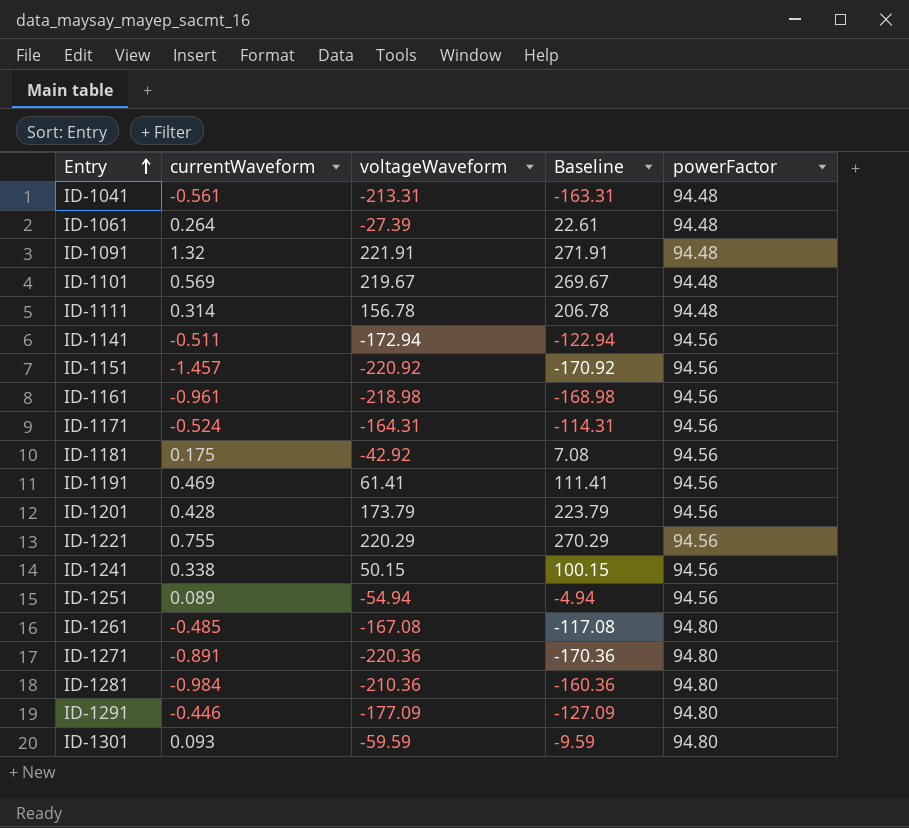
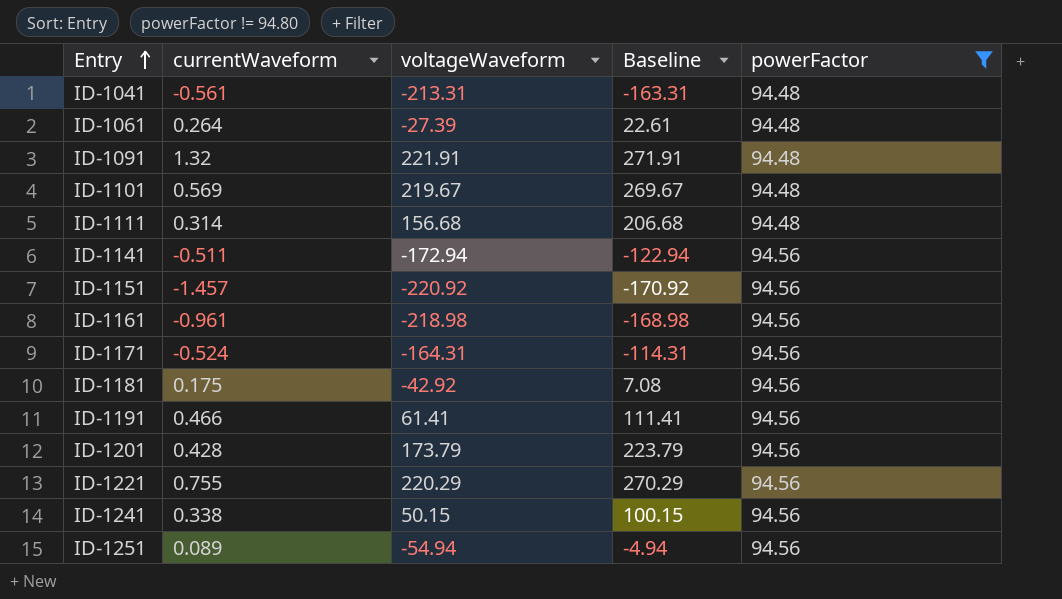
filter: none -> powerFactor != 94.80
ID-1111 | voltageWaveform: 156.78 -> 156.68
ID-1111 | Baseline: 206.78 -> 206.68
ID-1191 | currentWaveform: 0.469 -> 0.466

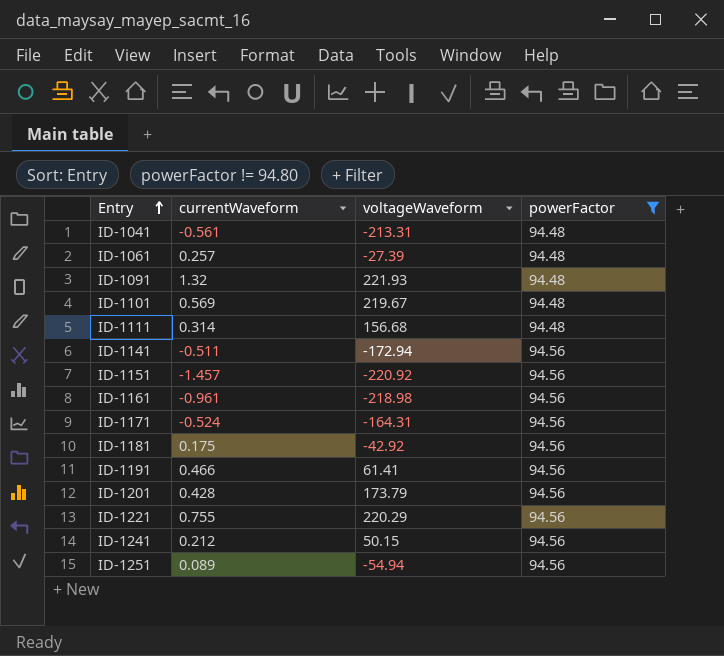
column Baseline | formula: [voltageWaveform] + 50 -> none
ID-1061 | currentWaveform: 0.264 -> 0.257
ID-1091 | voltageWaveform: 221.91 -> 221.93
ID-1241 | currentWaveform: 0.338 -> 0.212

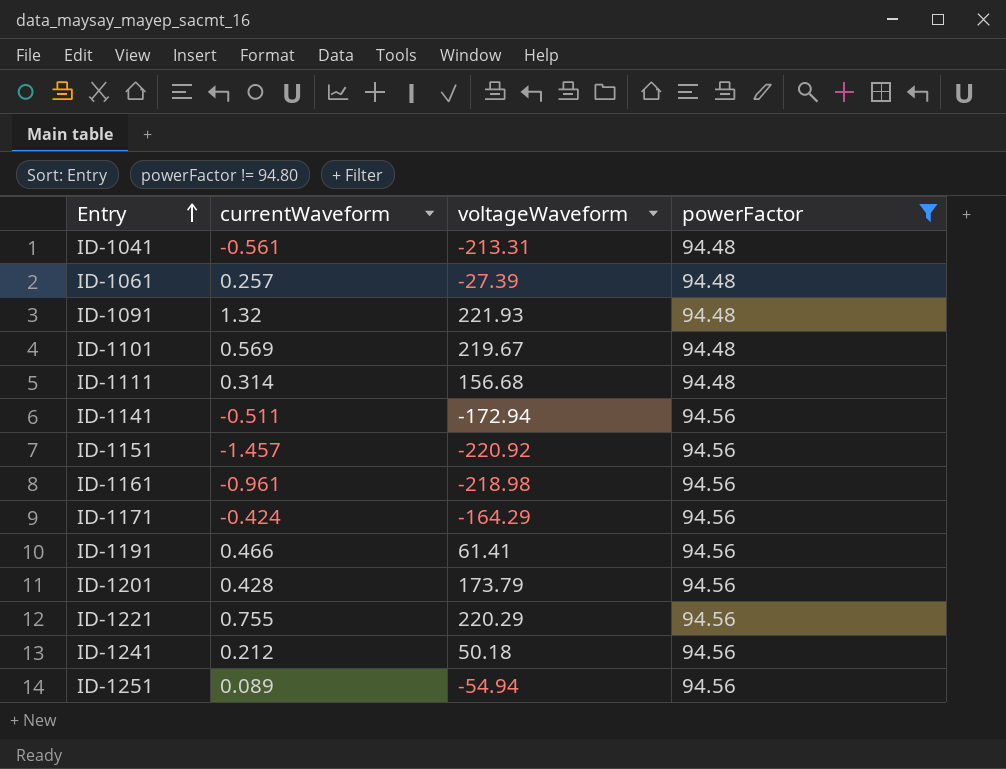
row ID-1181: 0.175 | -42.92 | 94.56 -> none
ID-1171 | currentWaveform: -0.524 -> -0.424
ID-1171 | voltageWaveform: -164.31 -> -164.29
ID-1241 | voltageWaveform: 50.15 -> 50.18

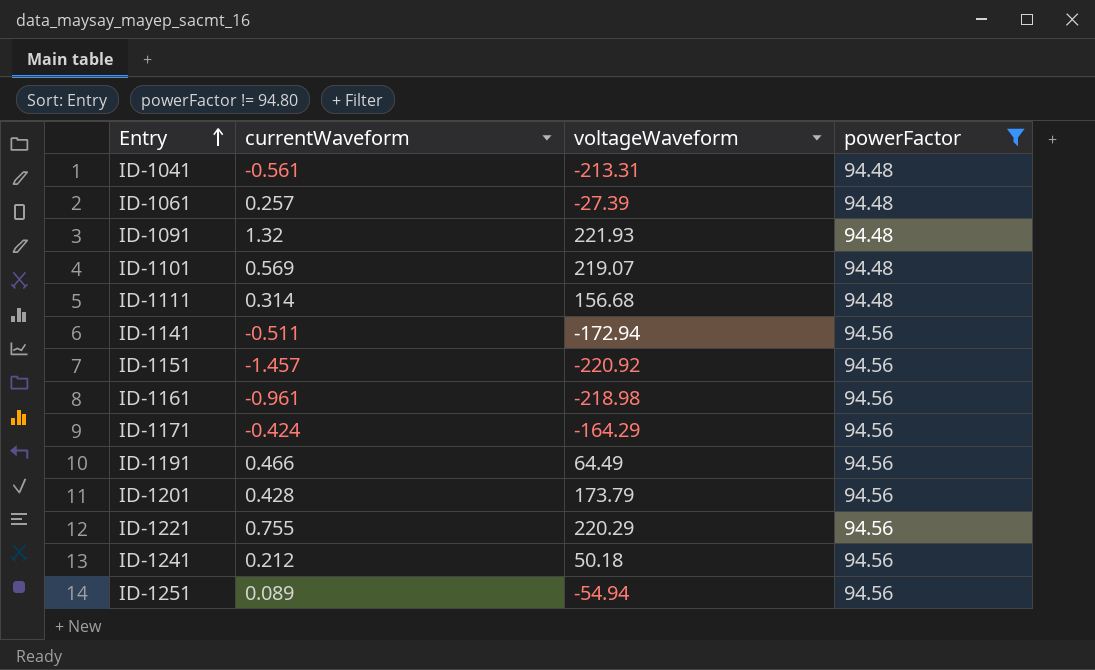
ID-1101 | voltageWaveform: 219.67 -> 219.07
ID-1191 | voltageWaveform: 61.41 -> 64.49

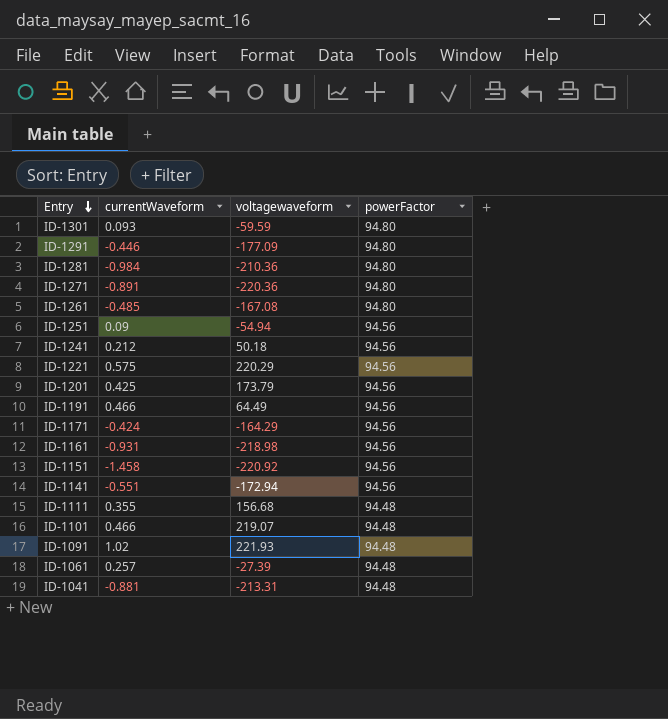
filter: powerFactor != 94.80 -> none
row order: Entry ascending -> Entry descending
column name: voltageWaveform -> voltagewaveform
ID-1251 | currentWaveform: 0.089 -> 0.09
ID-1221 | currentWaveform: 0.755 -> 0.575
ID-1201 | currentWaveform: 0.428 -> 0.425
ID-1161 | currentWaveform: -0.961 -> -0.931
ID-1151 | currentWaveform: -1.457 -> -1.458
ID-1141 | currentWaveform: -0.511 -> -0.551
ID-1111 | currentWaveform: 0.314 -> 0.355
ID-1101 | currentWaveform: 0.569 -> 0.466
ID-1091 | currentWaveform: 1.32 -> 1.02
ID-1041 | currentWaveform: -0.561 -> -0.881

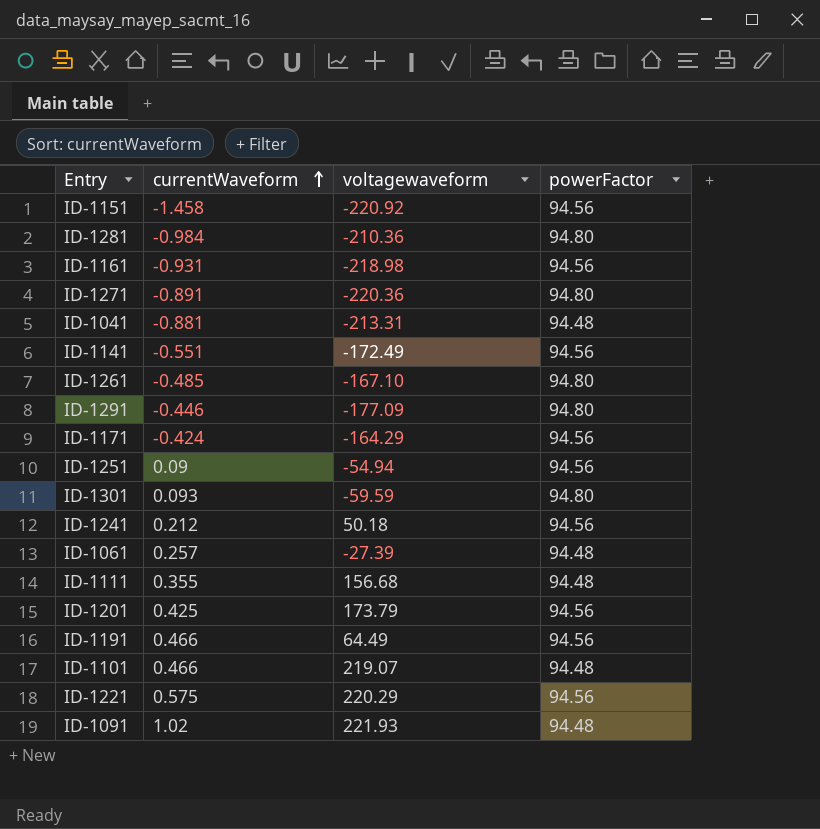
row order: Entry descending -> currentWaveform ascending
ID-1141 | voltagewaveform: -172.94 -> -172.49
ID-1261 | voltagewaveform: -167.08 -> -167.10

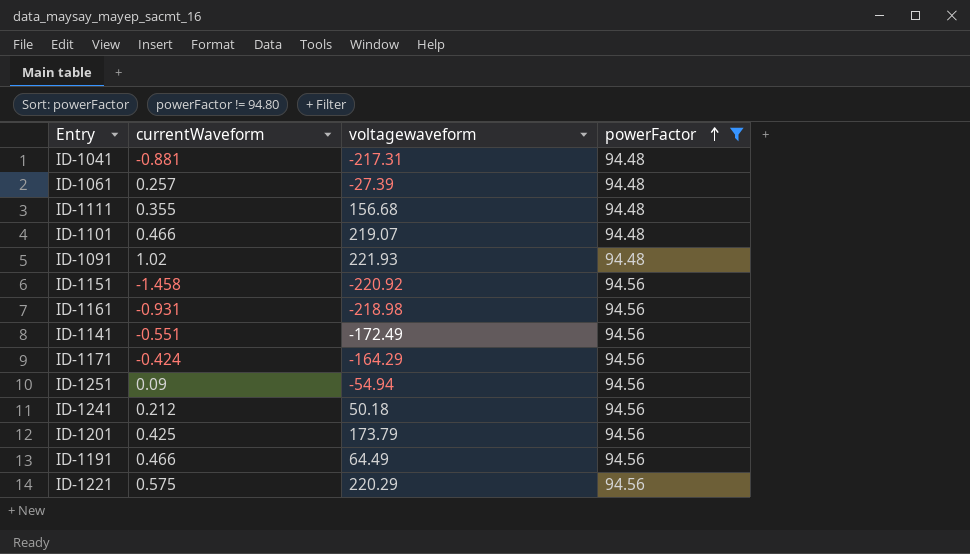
filter: none -> powerFactor != 94.80
row order: currentWaveform ascending -> powerFactor ascending
ID-1041 | voltagewaveform: -213.31 -> -217.31

